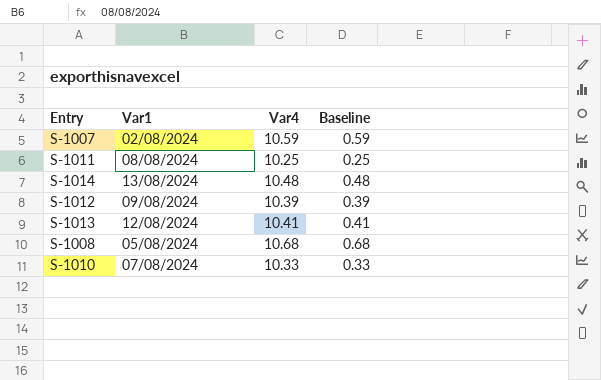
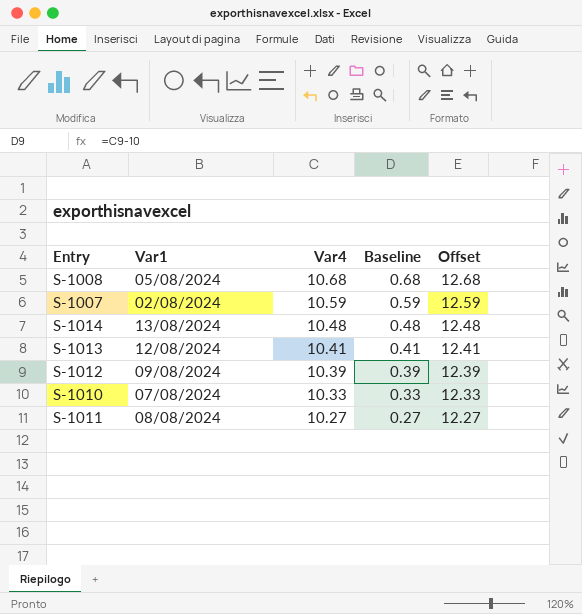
row order: none -> Var4 descending
column Offset | formula: none -> [Var4] + 2
S-1011 | Var4: 10.25 -> 10.27
S-1011 | Baseline: 0.25 -> 0.27

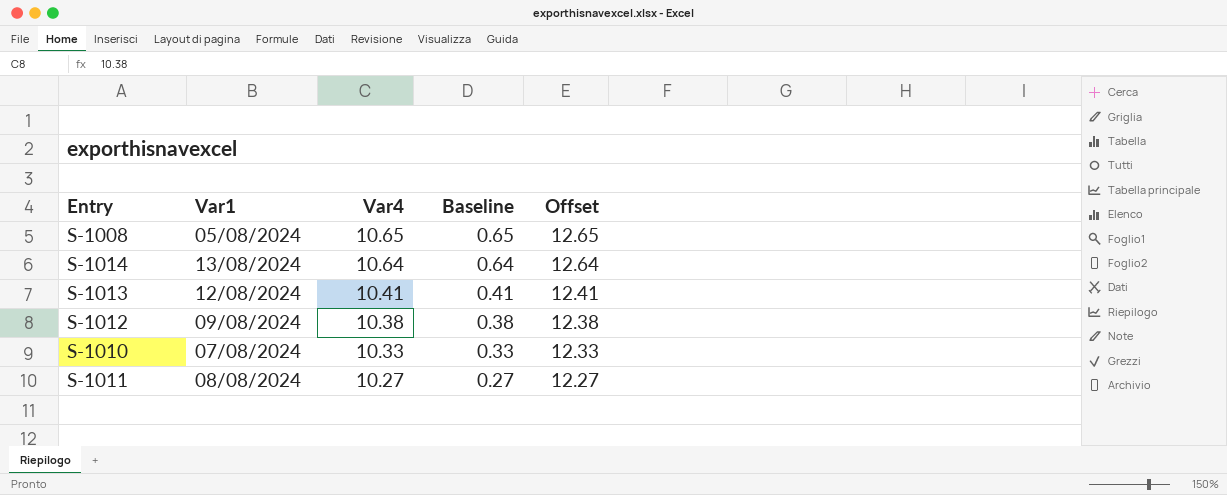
row S-1007: 02/08/2024 | 10.59 | 0.59 | 12.59 -> none
S-1008 | Var4: 10.68 -> 10.65
S-1008 | Baseline: 0.68 -> 0.65
S-1008 | Offset: 12.68 -> 12.65
S-1014 | Var4: 10.48 -> 10.64
S-1014 | Baseline: 0.48 -> 0.64
S-1014 | Offset: 12.48 -> 12.64
S-1012 | Var4: 10.39 -> 10.38
S-1012 | Baseline: 0.39 -> 0.38
S-1012 | Offset: 12.39 -> 12.38

